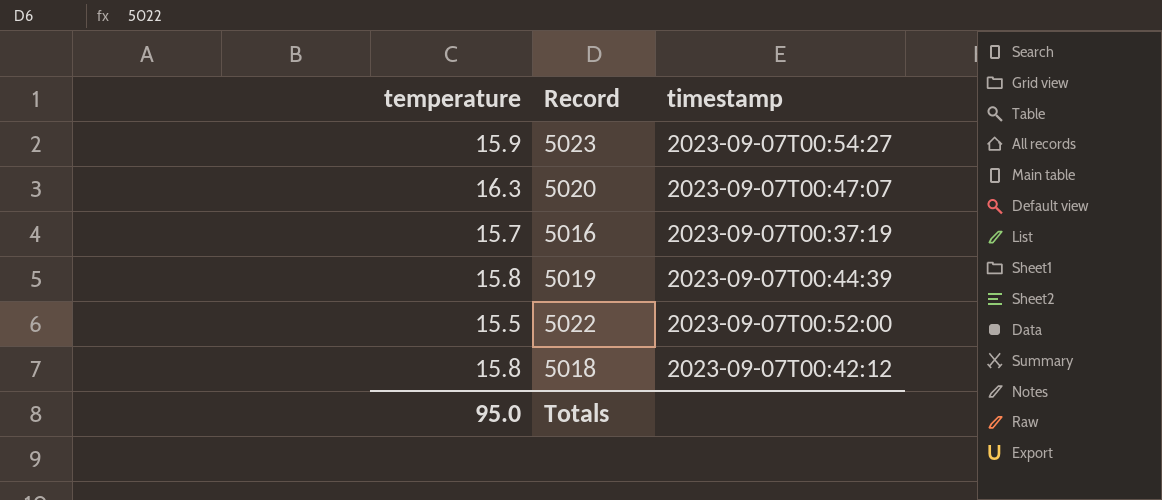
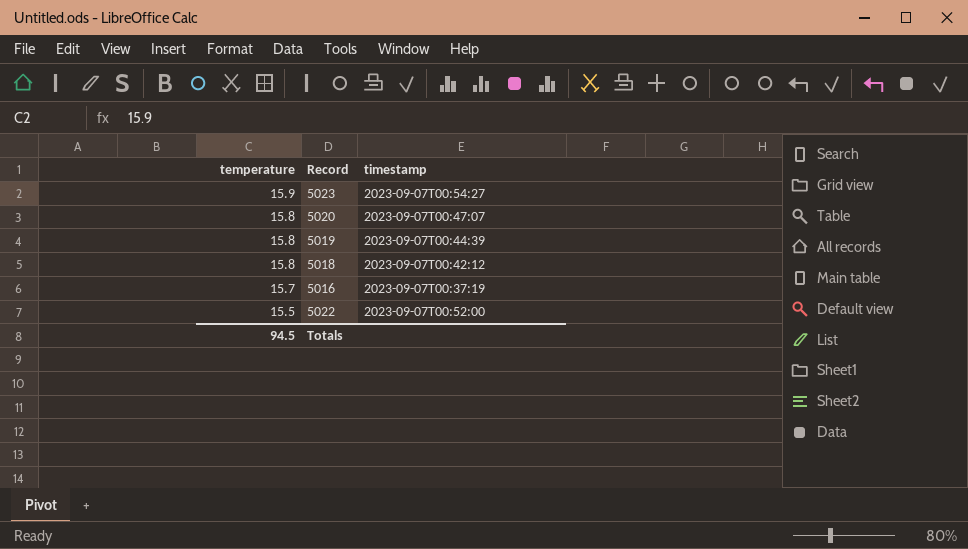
row order: none -> temperature descending
5020 | temperature: 16.3 -> 15.8
Totals | temperature: 95.0 -> 94.5

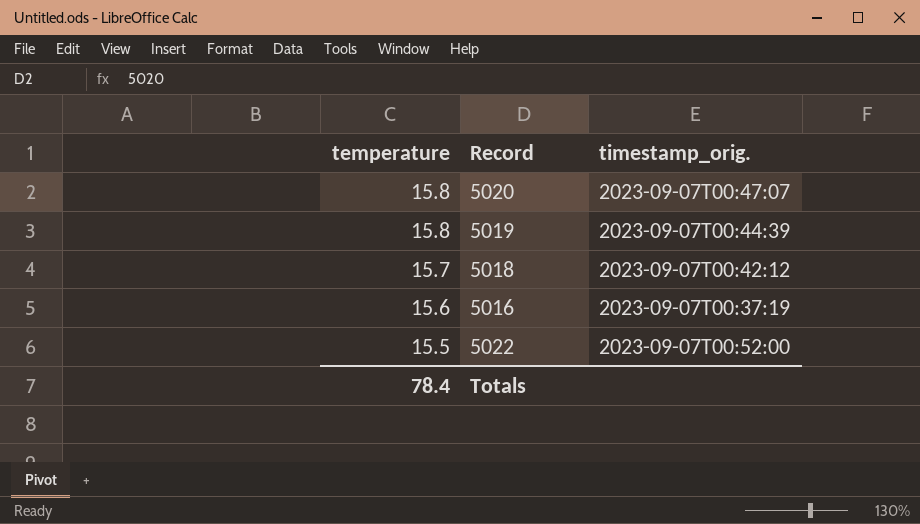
column name: timestamp -> timestamp_orig.
row 5023: 15.9 | 2023-09-07T00:54:27 -> none
5018 | temperature: 15.8 -> 15.7
5016 | temperature: 15.7 -> 15.6
Totals | temperature: 94.5 -> 78.4

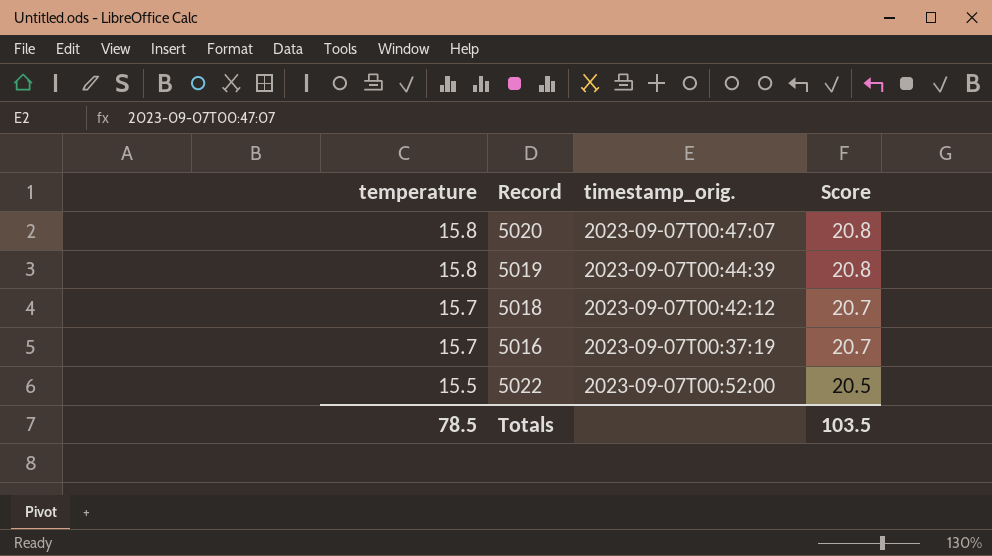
column Score | formula: none -> [temperature] + 5
5016 | temperature: 15.6 -> 15.7
Totals | temperature: 78.4 -> 78.5

